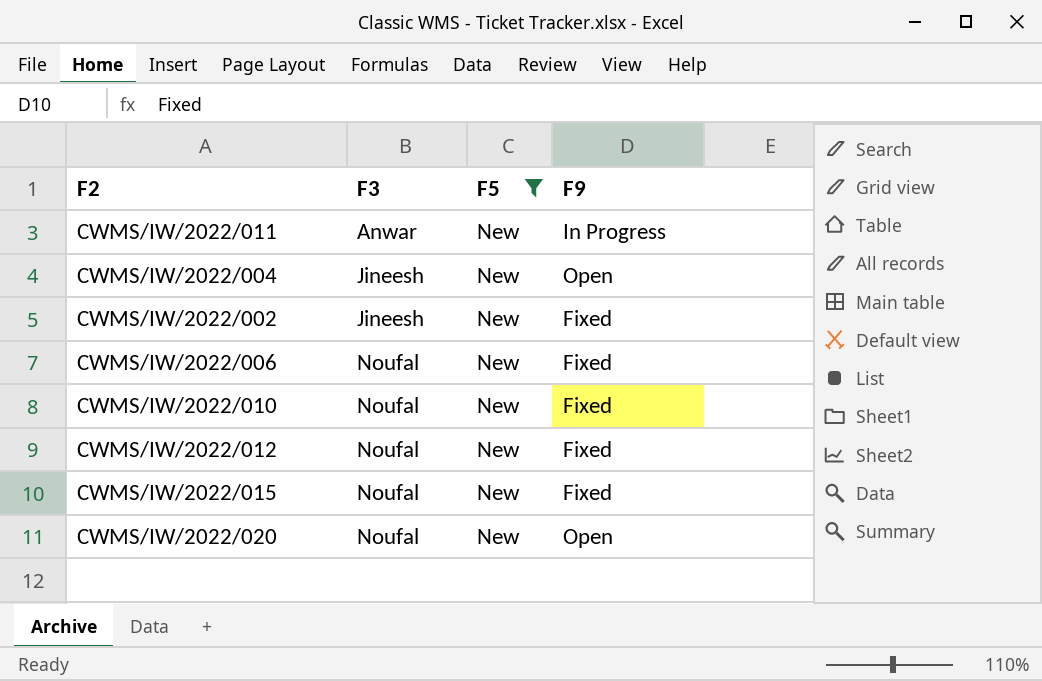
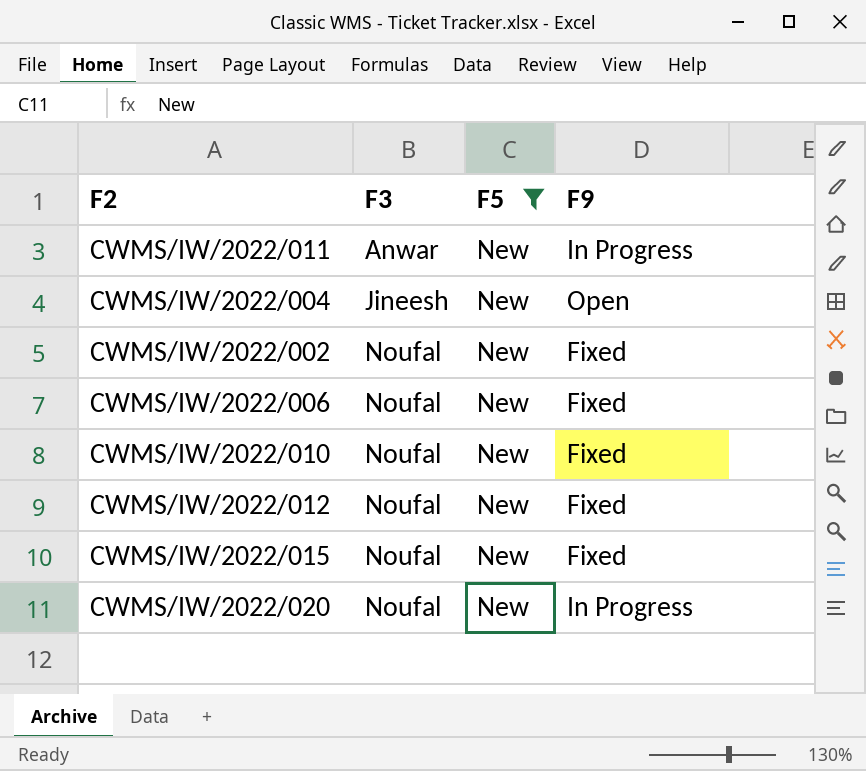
CWMS/IW/2022/002 | F3: Jineesh -> Noufal
CWMS/IW/2022/020 | F9: Open -> In Progress

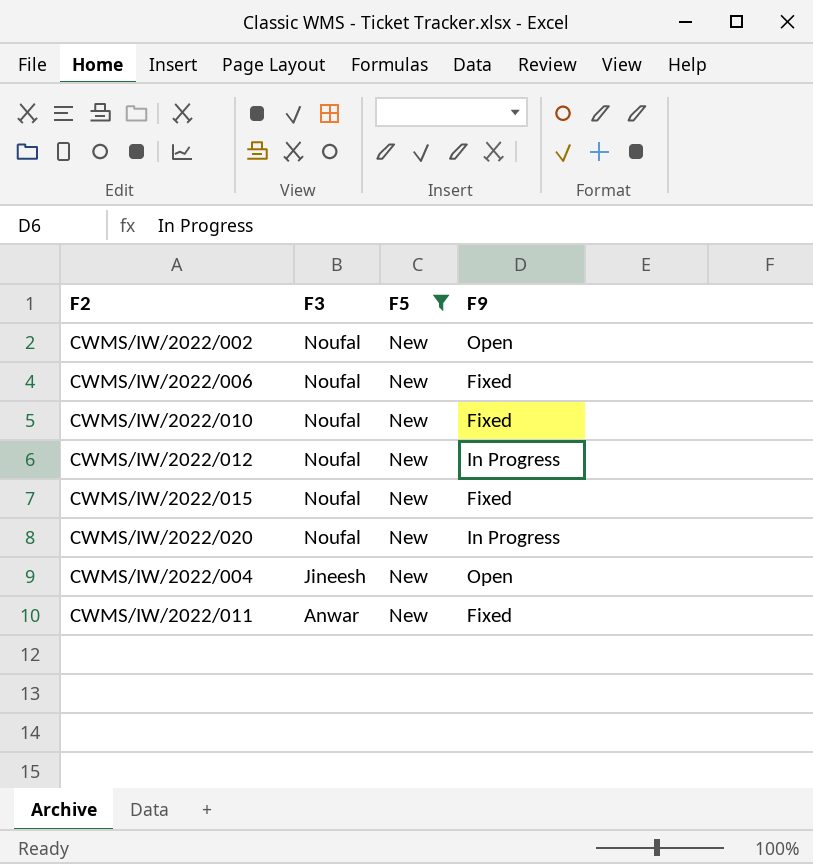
row order: F3 ascending -> F3 descending
CWMS/IW/2022/002 | F9: Fixed -> Open
CWMS/IW/2022/012 | F9: Fixed -> In Progress
CWMS/IW/2022/011 | F9: In Progress -> Fixed

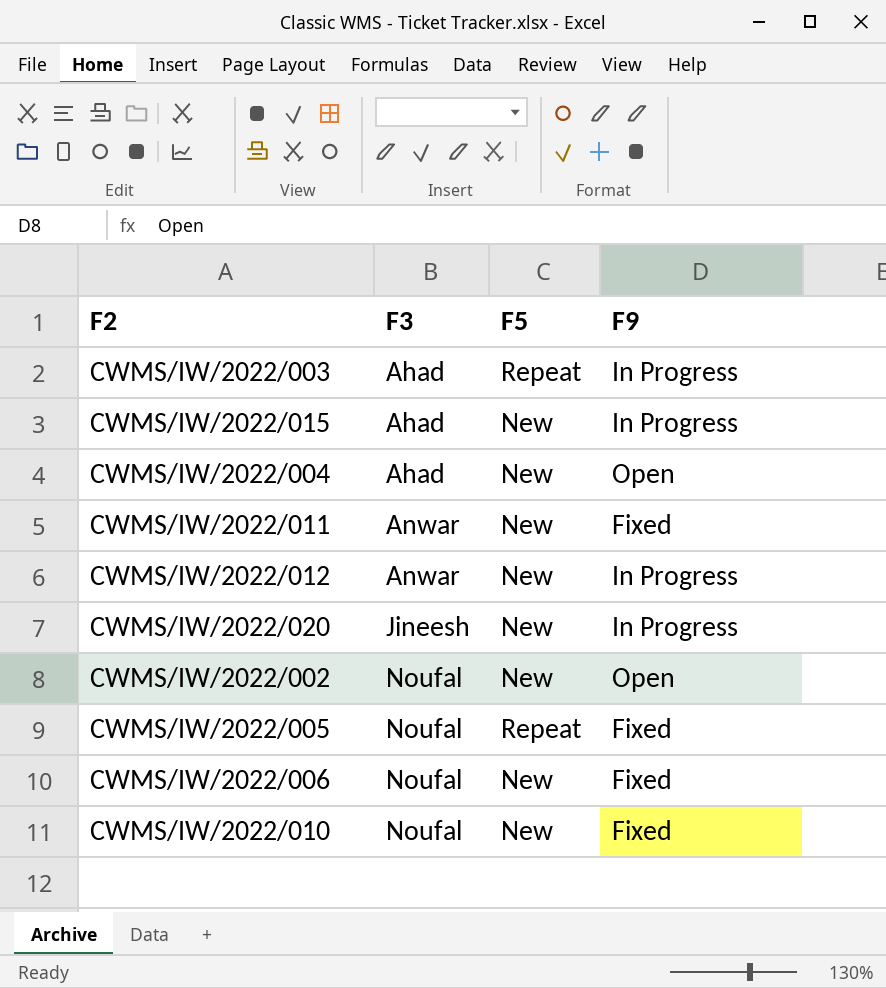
filter: F5 = New -> none
row order: F3 descending -> F3 ascending
CWMS/IW/2022/015 | F3: Noufal -> Ahad
CWMS/IW/2022/015 | F9: Fixed -> In Progress
CWMS/IW/2022/004 | F3: Jineesh -> Ahad
CWMS/IW/2022/012 | F3: Noufal -> Anwar
CWMS/IW/2022/020 | F3: Noufal -> Jineesh

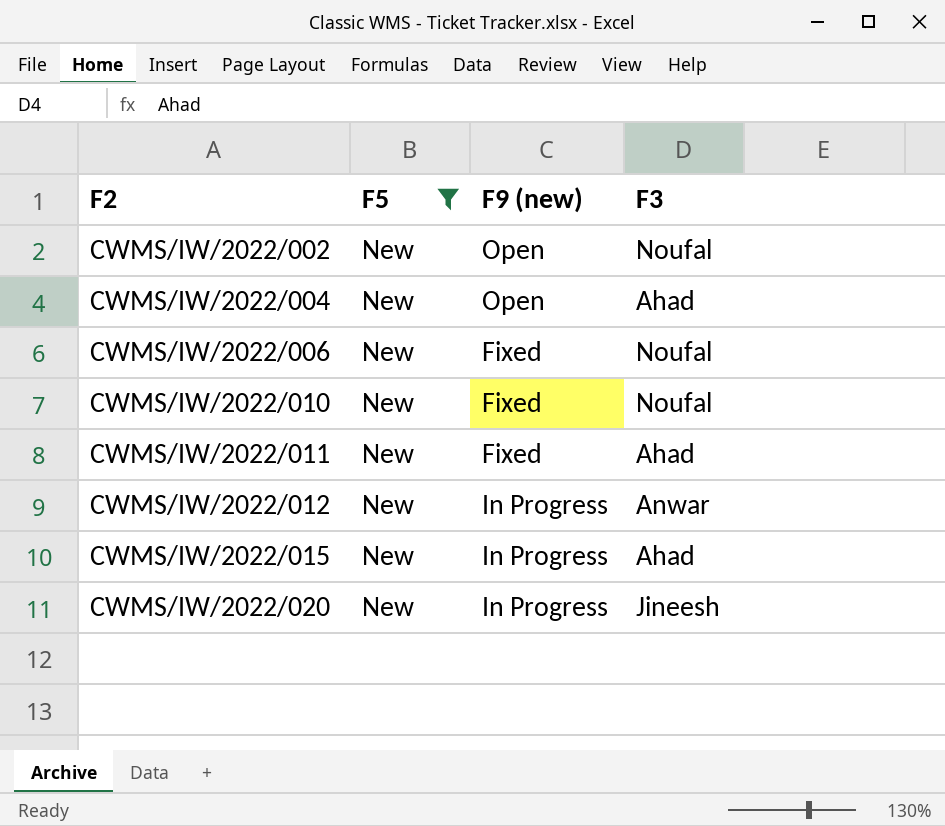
filter: none -> F5 = New
row order: F3 ascending -> F2 ascending
column name: F9 -> F9 (new)
column F3 | position: 2 -> 4
CWMS/IW/2022/011 | F3: Anwar -> Ahad

